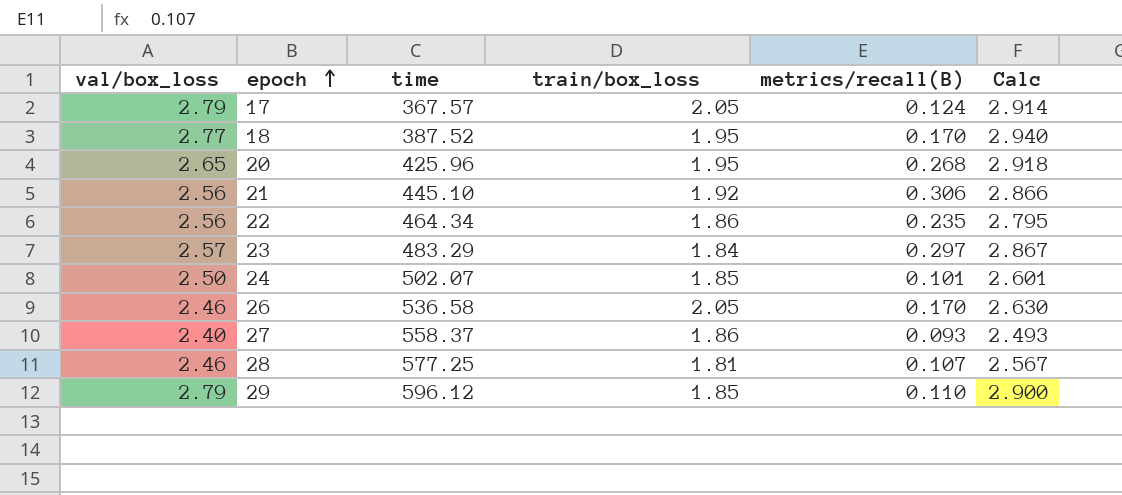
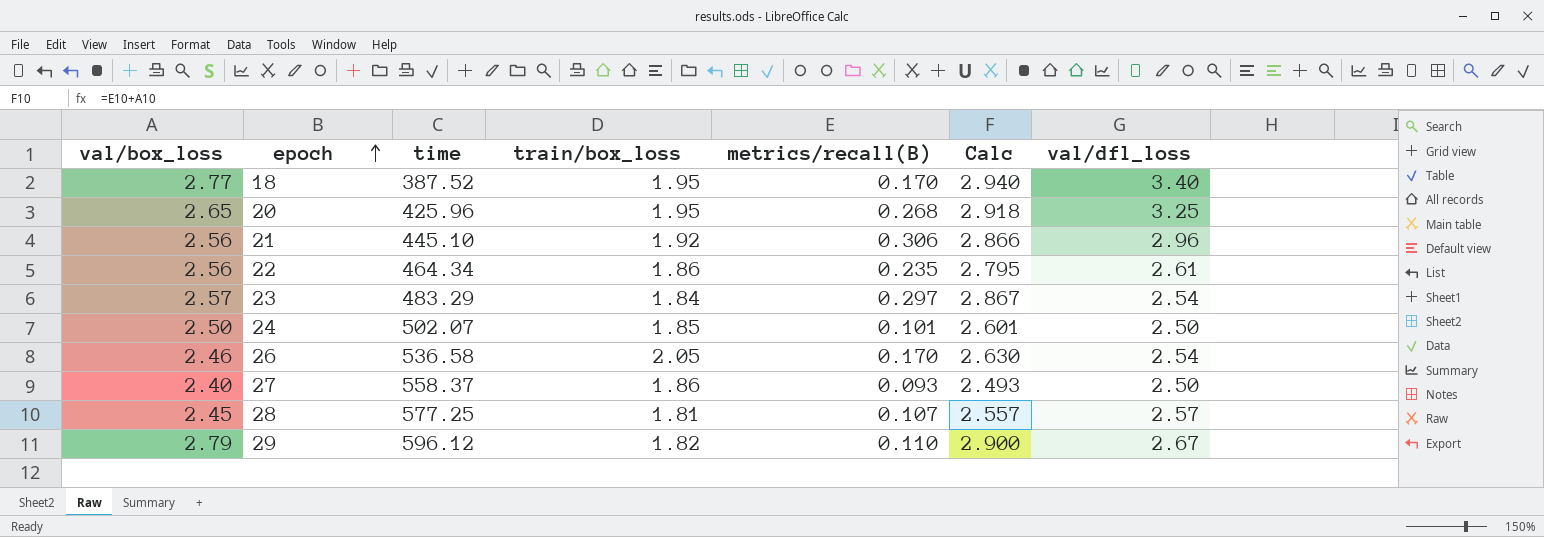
column val/dfl_loss | position: none -> 7
row 17: 2.79 | 367.57 | 2.05 | 0.124 | 2.914 -> none
28 | val/box_loss: 2.46 -> 2.45
28 | Calc: 2.567 -> 2.557
29 | train/box_loss: 1.85 -> 1.82

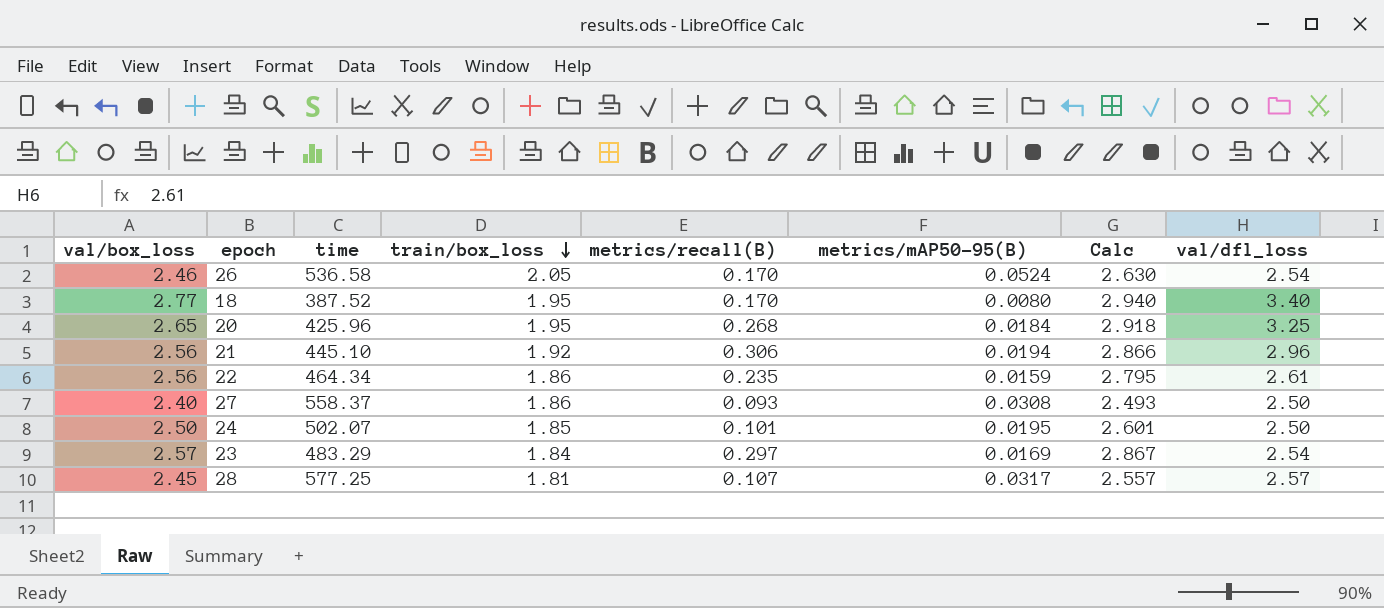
row order: epoch ascending -> train/box_loss descending
column metrics/mAP50-95(B) | position: none -> 6
row 29: 2.79 | 596.12 | 1.82 | 0.110 | 2.900 | 2.67 -> none

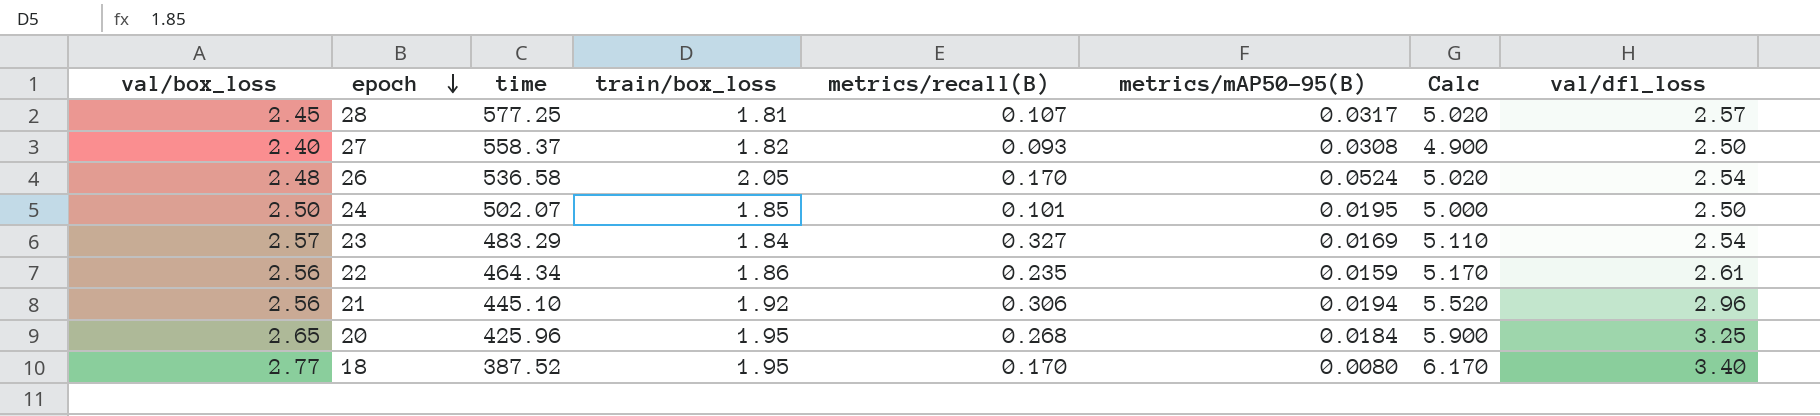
row order: train/box_loss descending -> epoch descending
column Calc | formula: [val/box_loss] + [metrics/recall(B)] -> [val/box_loss] + [val/dfl_loss]
27 | train/box_loss: 1.86 -> 1.82
26 | val/box_loss: 2.46 -> 2.48
23 | metrics/recall(B): 0.297 -> 0.327

